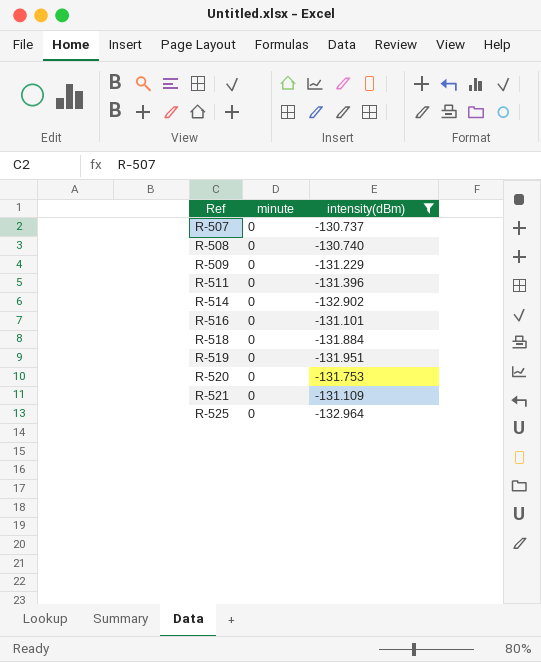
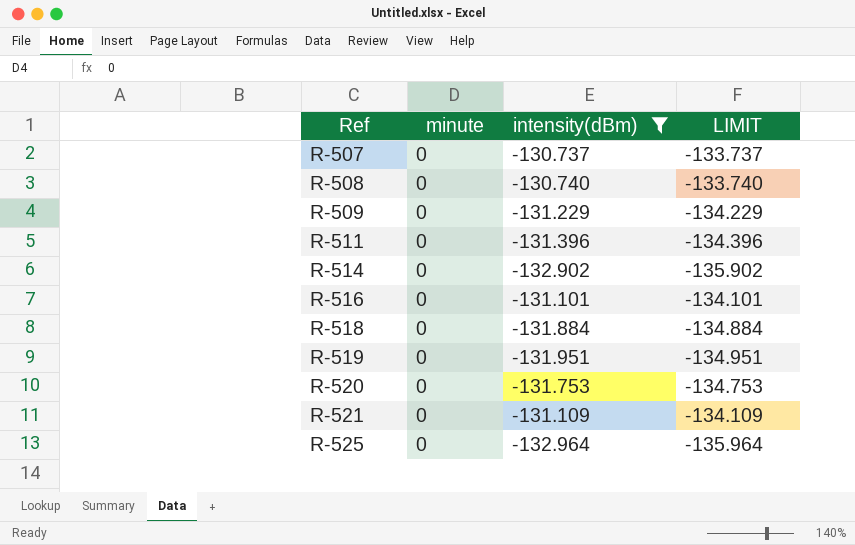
column LIMIT | formula: none -> [intensity(dBm)] - 3

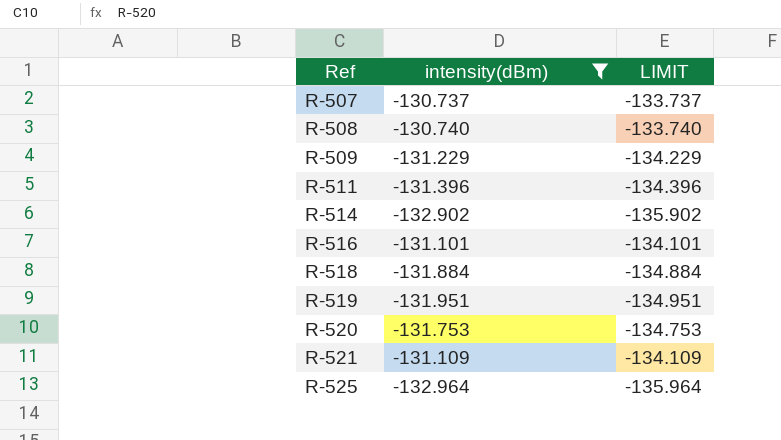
column minute | position: 2 -> none

